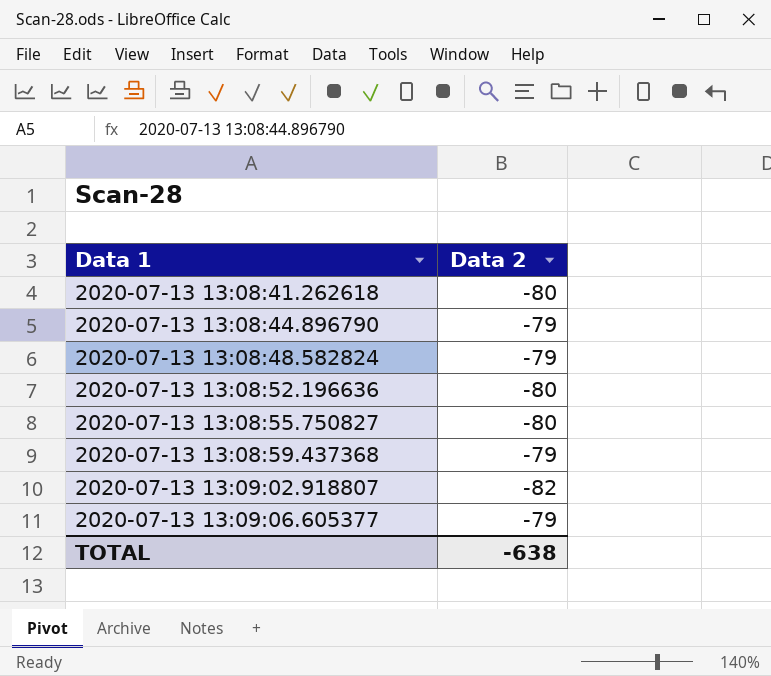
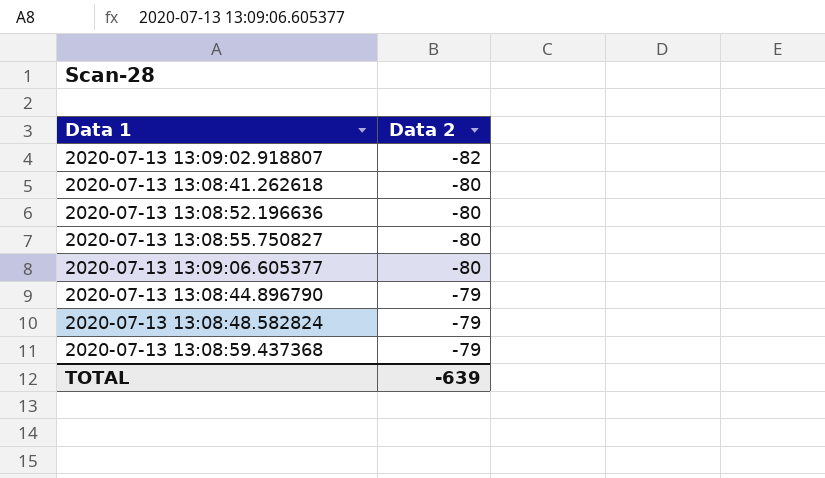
row order: Data 1 ascending -> Data 2 ascending
2020-07-13 13:09:06.605377 | Data 2: -79 -> -80
TOTAL | Data 2: -638 -> -639

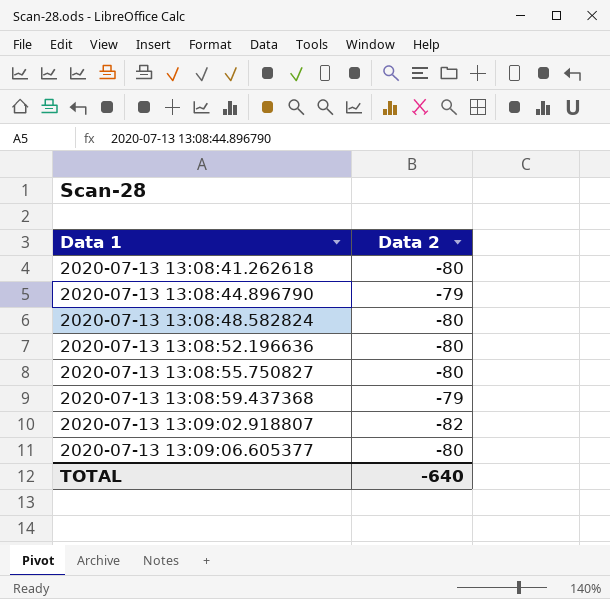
row order: Data 2 ascending -> Data 1 ascending
2020-07-13 13:08:48.582824 | Data 2: -79 -> -80
TOTAL | Data 2: -639 -> -640

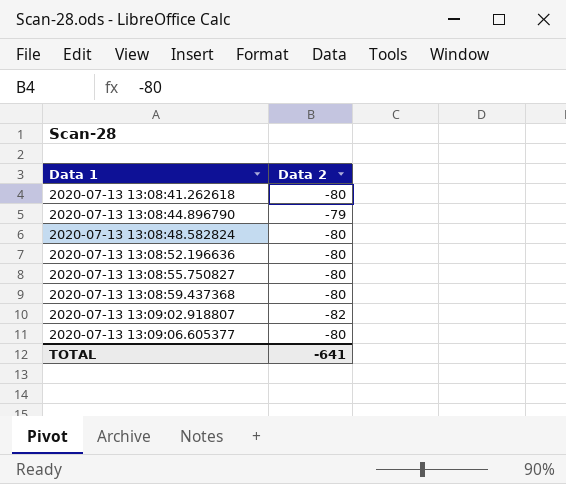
2020-07-13 13:08:59.437368 | Data 2: -79 -> -80
TOTAL | Data 2: -640 -> -641

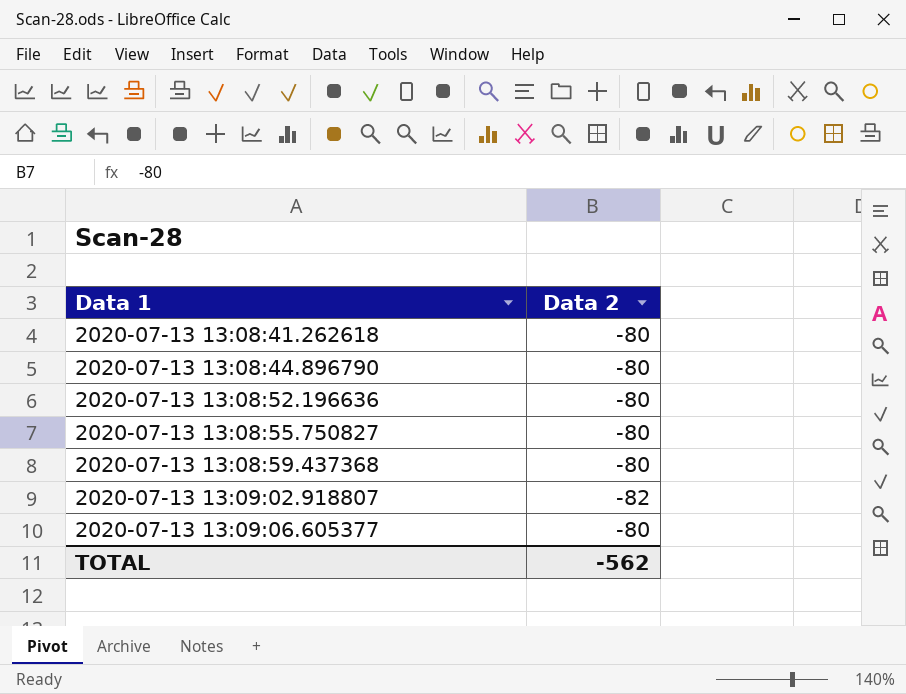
row 2020-07-13 13:08:48.582824: -80 -> none
2020-07-13 13:08:44.896790 | Data 2: -79 -> -80
TOTAL | Data 2: -641 -> -562

